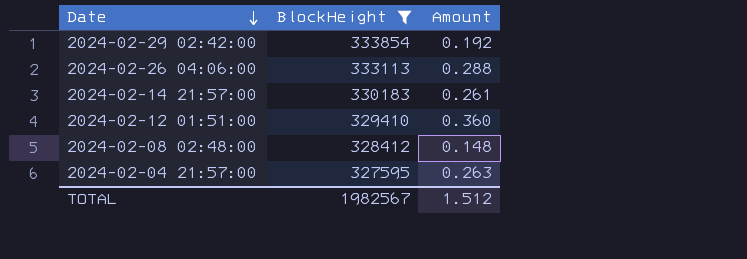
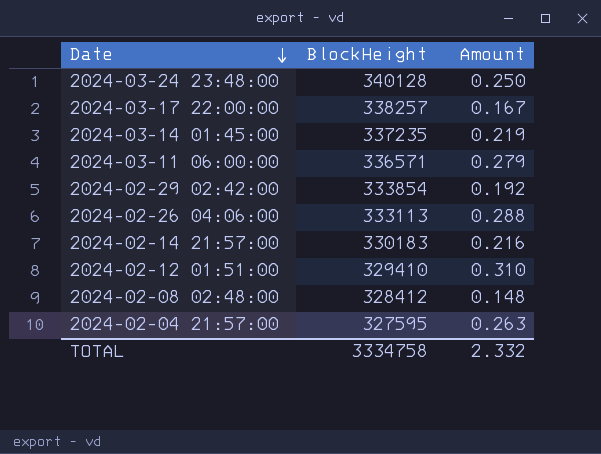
filter: BlockHeight <= 333854 -> none
2024-02-14 21:57:00 | Amount: 0.261 -> 0.216
2024-02-12 01:51:00 | Amount: 0.360 -> 0.310
TOTAL | BlockHeight: 1982567 -> 3334758
TOTAL | Amount: 1.512 -> 2.332

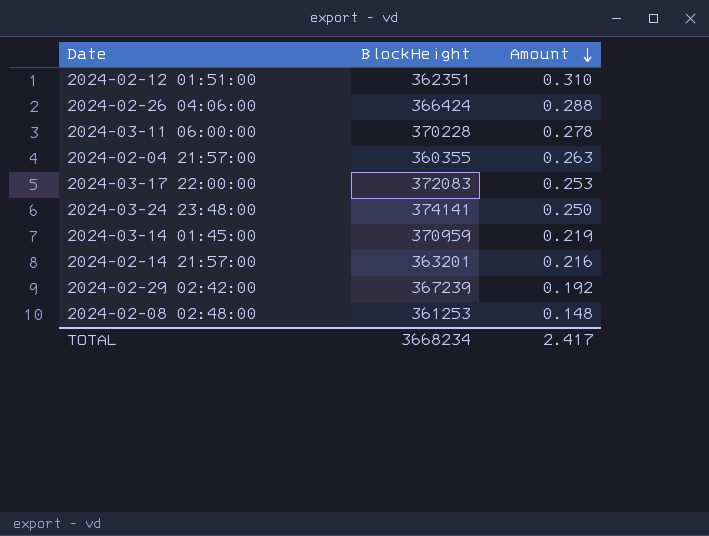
row order: Date descending -> Amount descending
2024-02-12 01:51:00 | BlockHeight: 329410 -> 362351
2024-02-26 04:06:00 | BlockHeight: 333113 -> 366424
2024-03-11 06:00:00 | BlockHeight: 336571 -> 370228
2024-03-11 06:00:00 | Amount: 0.279 -> 0.278
2024-02-04 21:57:00 | BlockHeight: 327595 -> 360355
2024-03-17 22:00:00 | BlockHeight: 338257 -> 372083
2024-03-17 22:00:00 | Amount: 0.167 -> 0.253
2024-03-24 23:48:00 | BlockHeight: 340128 -> 374141
2024-03-14 01:45:00 | BlockHeight: 337235 -> 370959
2024-02-14 21:57:00 | BlockHeight: 330183 -> 363201
2024-02-29 02:42:00 | BlockHeight: 333854 -> 367239
2024-02-08 02:48:00 | BlockHeight: 328412 -> 361253
TOTAL | BlockHeight: 3334758 -> 3668234
TOTAL | Amount: 2.332 -> 2.417

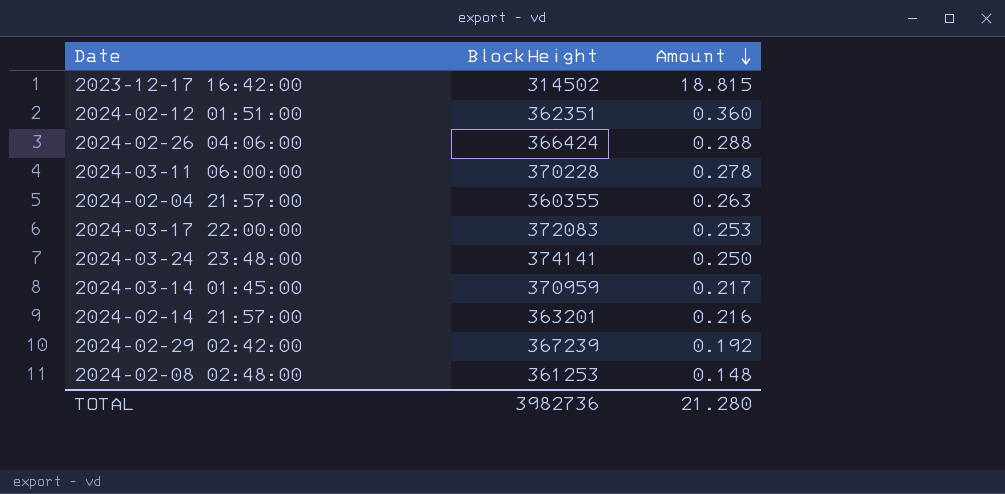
row 2023-12-17 16:42:00: none -> 314502 | 18.815
2024-02-12 01:51:00 | Amount: 0.310 -> 0.360
2024-03-14 01:45:00 | Amount: 0.219 -> 0.217
TOTAL | BlockHeight: 3668234 -> 3982736
TOTAL | Amount: 2.417 -> 21.280

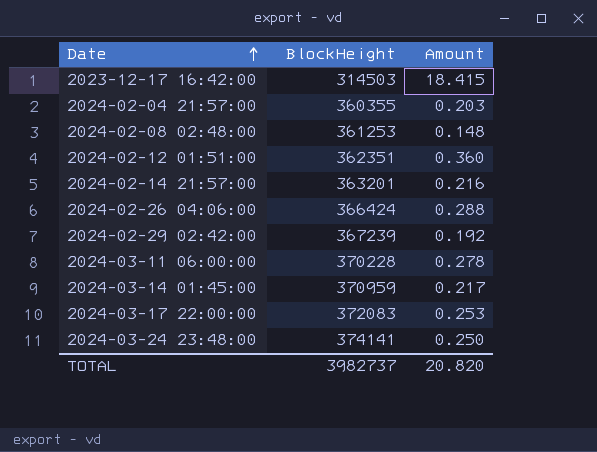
row order: Amount descending -> Date ascending
2023-12-17 16:42:00 | BlockHeight: 314502 -> 314503
2023-12-17 16:42:00 | Amount: 18.815 -> 18.415
2024-02-04 21:57:00 | Amount: 0.263 -> 0.203
TOTAL | BlockHeight: 3982736 -> 3982737
TOTAL | Amount: 21.280 -> 20.820

